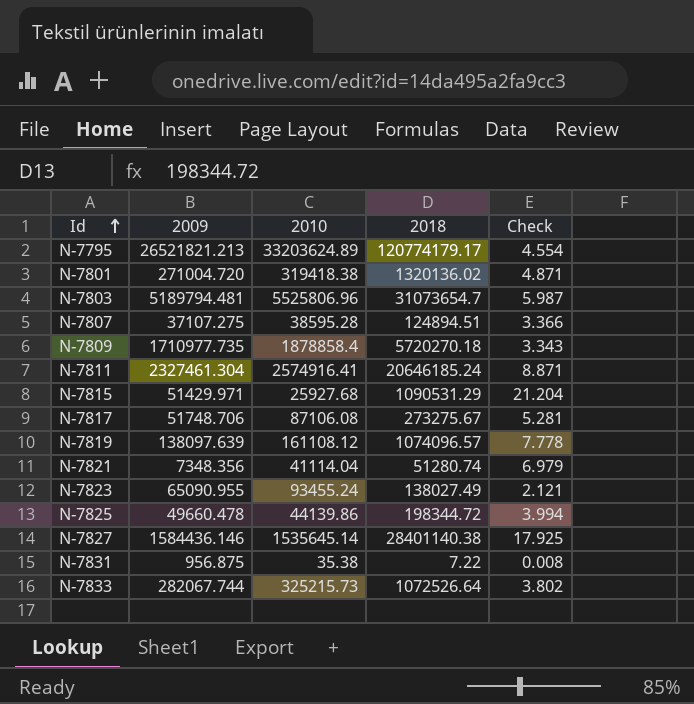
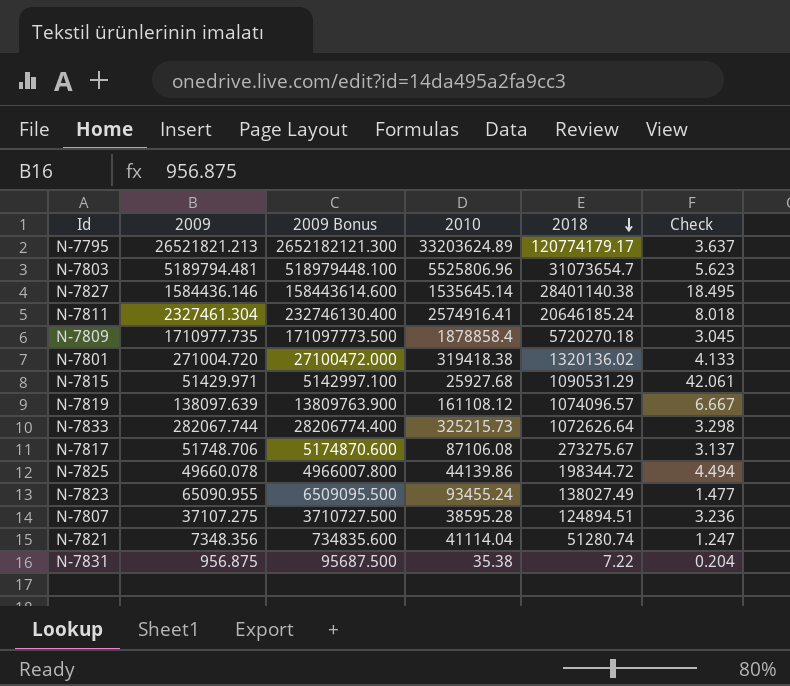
row order: Id ascending -> 2018 descending
column 2009 Bonus | formula: none -> [2009] * 100
column Check | formula: [2018] / [2009] -> [2018] / [2010]
N-7833 | 2018: 1072526.64 -> 1072626.64
N-7825 | 2009: 49660.478 -> 49660.078

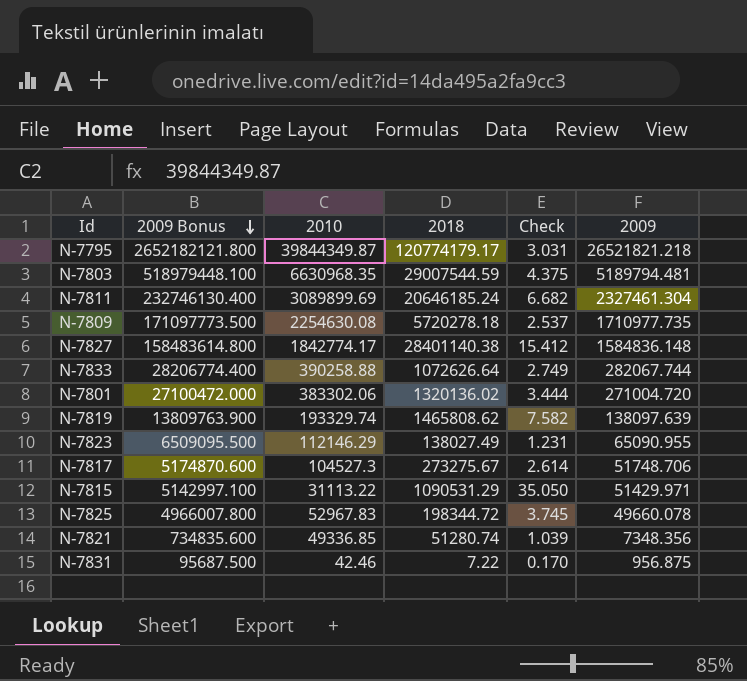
row order: 2018 descending -> 2009 Bonus descending
column 2009 | position: 2 -> 6
row N-7807: 37107.275 | 3710727.500 | 38595.28 | 124894.51 | 3.236 -> none
N-7795 | 2009 Bonus: 2652182121.300 -> 2652182121.800
N-7795 | 2010: 33203624.89 -> 39844349.87
N-7795 | Check: 3.637 -> 3.031
N-7795 | 2009: 26521821.213 -> 26521821.218
N-7803 | 2010: 5525806.96 -> 6630968.35
N-7803 | 2018: 31073654.7 -> 29007544.59
N-7803 | Check: 5.623 -> 4.375
N-7811 | 2010: 2574916.41 -> 3089899.69
N-7811 | Check: 8.018 -> 6.682
N-7809 | 2010: 1878858.4 -> 2254630.08
N-7809 | 2018: 5720270.18 -> 5720278.18
N-7809 | Check: 3.045 -> 2.537
N-7827 | 2009 Bonus: 158443614.600 -> 158483614.800
N-7827 | 2010: 1535645.14 -> 1842774.17
N-7827 | Check: 18.495 -> 15.412
N-7827 | 2009: 1584436.146 -> 1584836.148
N-7833 | 2010: 325215.73 -> 390258.88
N-7833 | Check: 3.298 -> 2.749
N-7801 | 2010: 319418.38 -> 383302.06
N-7801 | Check: 4.133 -> 3.444
N-7819 | 2010: 161108.12 -> 193329.74
N-7819 | 2018: 1074096.57 -> 1465808.62
N-7819 | Check: 6.667 -> 7.582
N-7823 | 2010: 93455.24 -> 112146.29
N-7823 | Check: 1.477 -> 1.231
N-7817 | 2010: 87106.08 -> 104527.3
N-7817 | Check: 3.137 -> 2.614
N-7815 | 2010: 25927.68 -> 31113.22
N-7815 | Check: 42.061 -> 35.050
N-7825 | 2010: 44139.86 -> 52967.83
N-7825 | Check: 4.494 -> 3.745
N-7821 | 2010: 41114.04 -> 49336.85
N-7821 | Check: 1.247 -> 1.039
N-7831 | 2010: 35.38 -> 42.46
N-7831 | Check: 0.204 -> 0.170

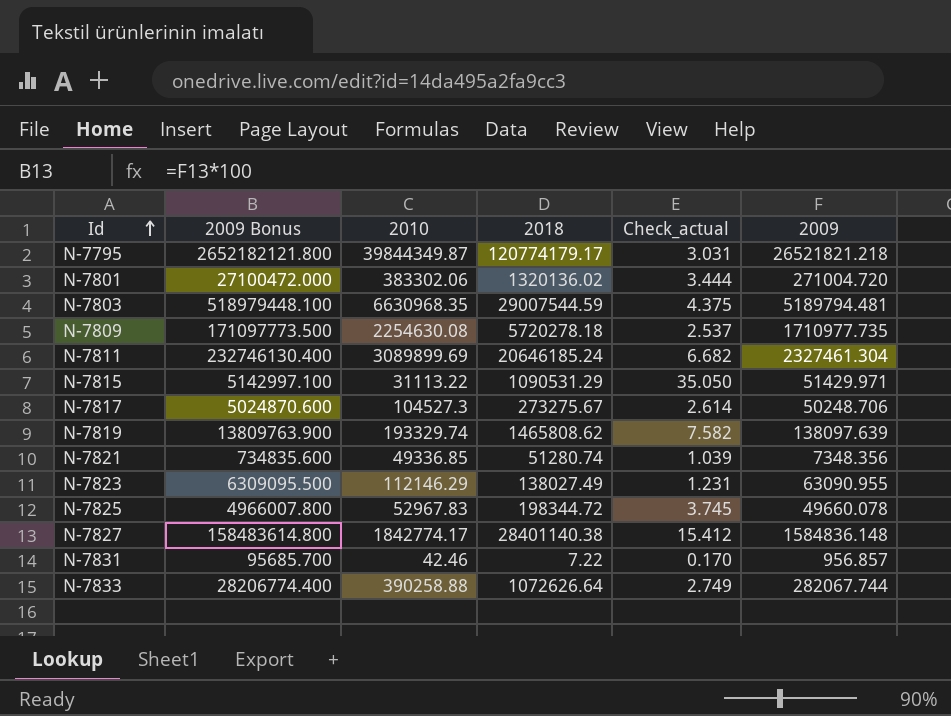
row order: 2009 Bonus descending -> Id ascending
column name: Check -> Check_actual
N-7817 | 2009 Bonus: 5174870.600 -> 5024870.600
N-7817 | 2009: 51748.706 -> 50248.706
N-7823 | 2009 Bonus: 6509095.500 -> 6309095.500
N-7823 | 2009: 65090.955 -> 63090.955
N-7831 | 2009 Bonus: 95687.500 -> 95685.700
N-7831 | 2009: 956.875 -> 956.857

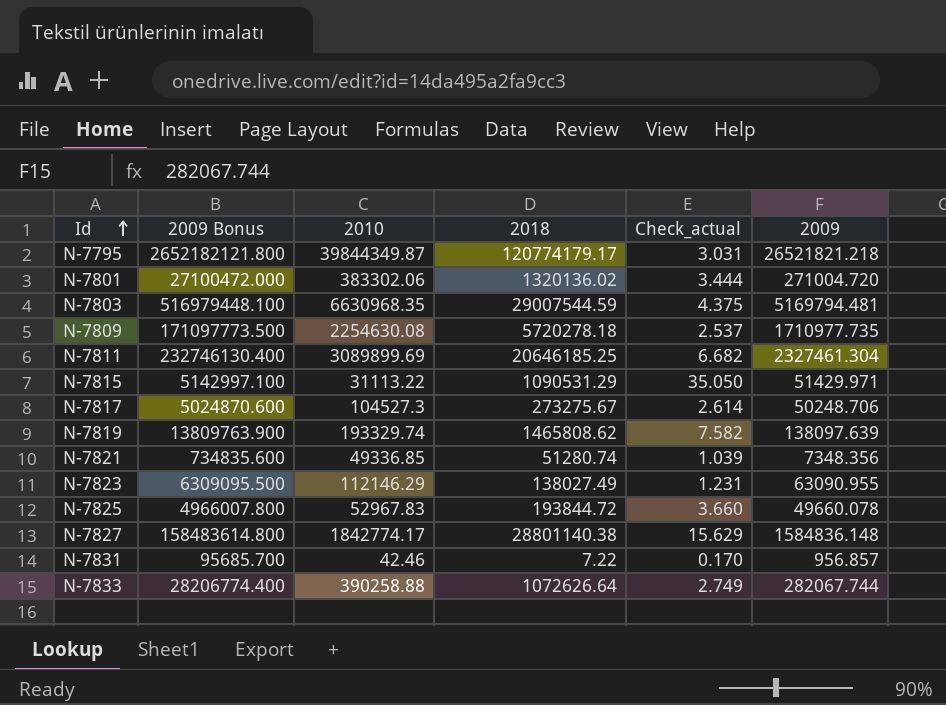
N-7803 | 2009 Bonus: 518979448.100 -> 516979448.100
N-7803 | 2009: 5189794.481 -> 5169794.481
N-7811 | 2018: 20646185.24 -> 20646185.25
N-7825 | 2018: 198344.72 -> 193844.72
N-7825 | Check_actual: 3.745 -> 3.660
N-7827 | 2018: 28401140.38 -> 28801140.38
N-7827 | Check_actual: 15.412 -> 15.629

